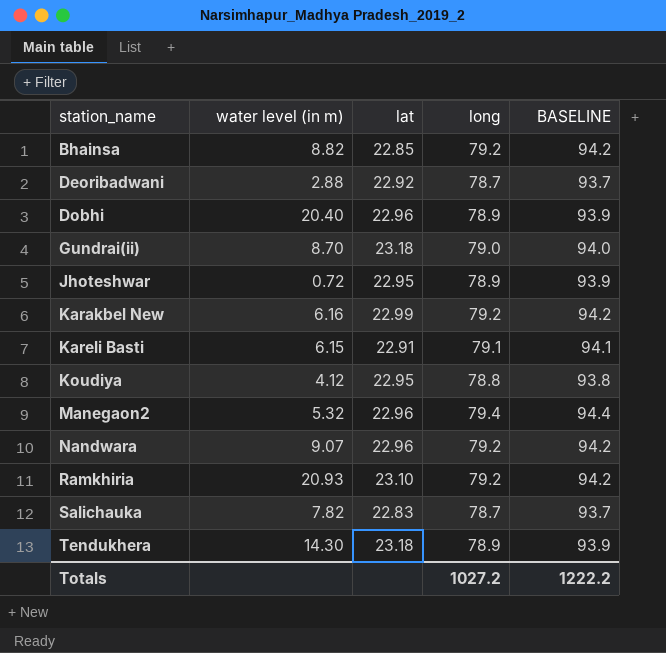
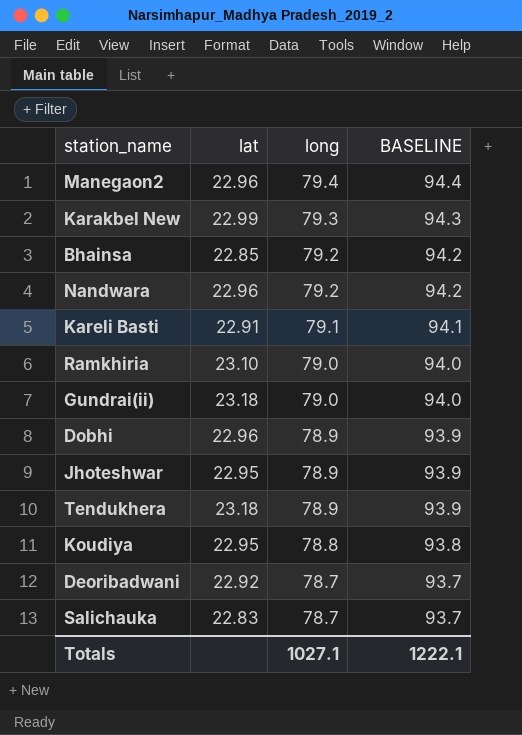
row order: station_name ascending -> long descending
column water level (in m) | position: 2 -> none
Karakbel New | long: 79.2 -> 79.3
Karakbel New | BASELINE: 94.2 -> 94.3
Ramkhiria | long: 79.2 -> 79.0
Ramkhiria | BASELINE: 94.2 -> 94.0
Totals | long: 1027.2 -> 1027.1
Totals | BASELINE: 1222.2 -> 1222.1

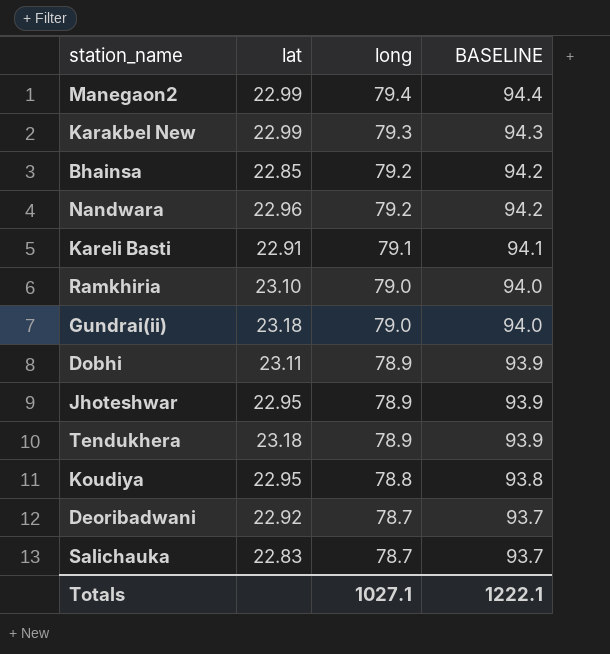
Manegaon2 | lat: 22.96 -> 22.99
Dobhi | lat: 22.96 -> 23.11

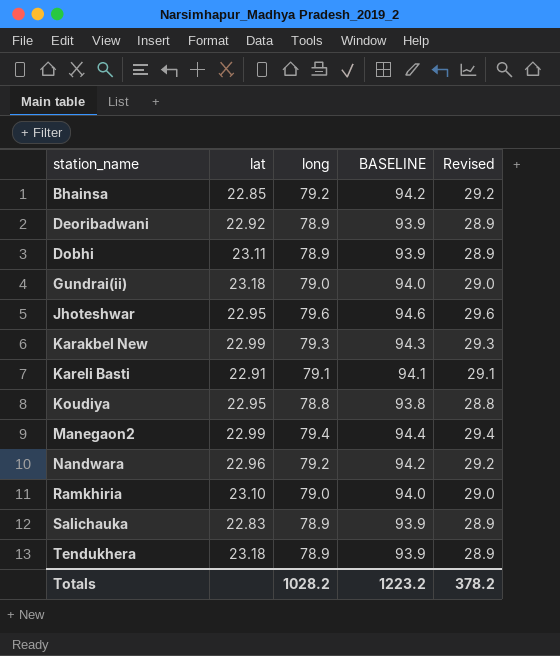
row order: long descending -> station_name ascending
column Revised | formula: none -> [long] - 50
Deoribadwani | long: 78.7 -> 78.9
Deoribadwani | BASELINE: 93.7 -> 93.9
Jhoteshwar | long: 78.9 -> 79.6
Jhoteshwar | BASELINE: 93.9 -> 94.6
Salichauka | long: 78.7 -> 78.9
Salichauka | BASELINE: 93.7 -> 93.9
Totals | long: 1027.1 -> 1028.2
Totals | BASELINE: 1222.1 -> 1223.2

